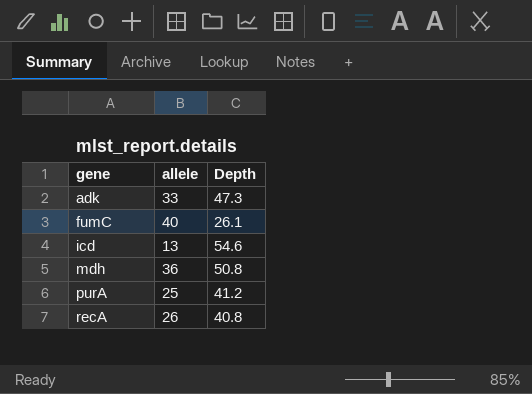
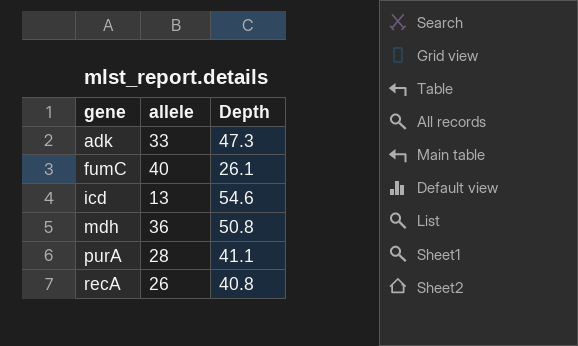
purA | allele: 25 -> 28
purA | Depth: 41.2 -> 41.1

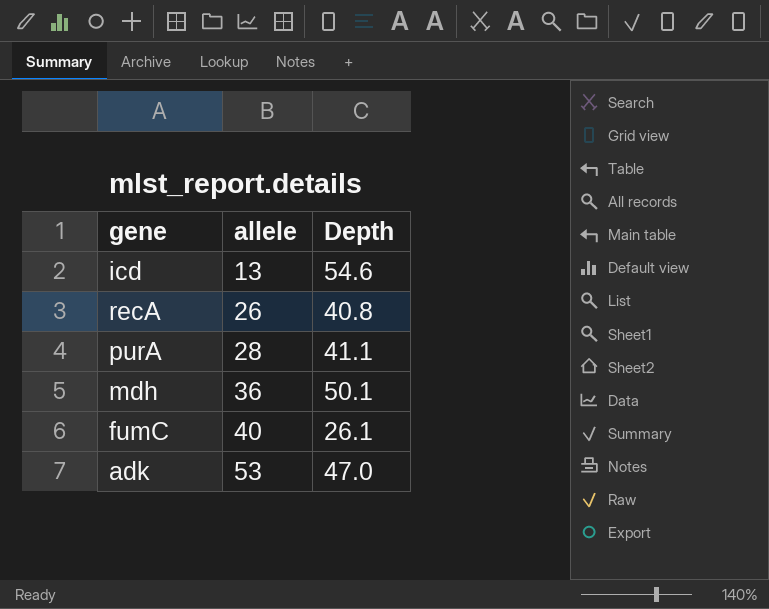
row order: gene ascending -> allele ascending
mdh | Depth: 50.8 -> 50.1
adk | allele: 33 -> 53
adk | Depth: 47.3 -> 47.0

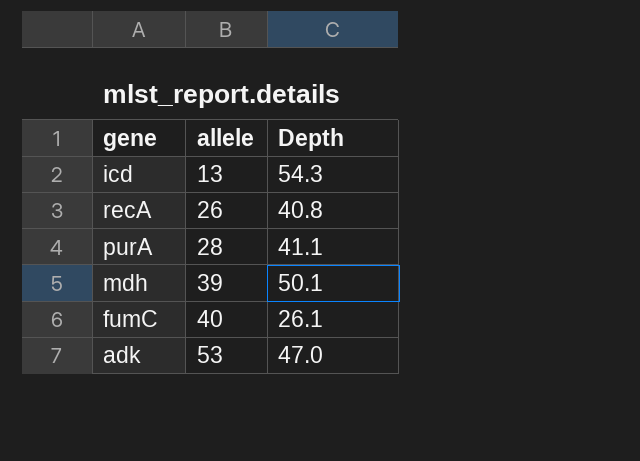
icd | Depth: 54.6 -> 54.3
mdh | allele: 36 -> 39

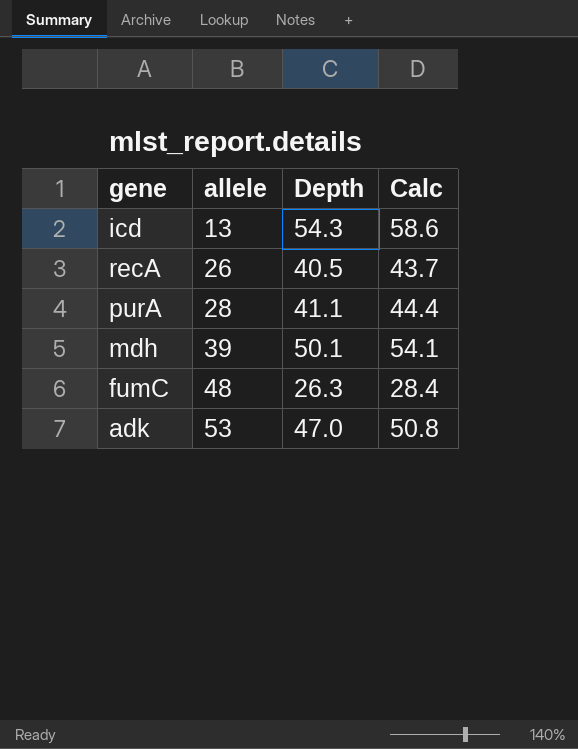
column Calc | formula: none -> [Depth] * 1.08
recA | Depth: 40.8 -> 40.5
fumC | allele: 40 -> 48
fumC | Depth: 26.1 -> 26.3

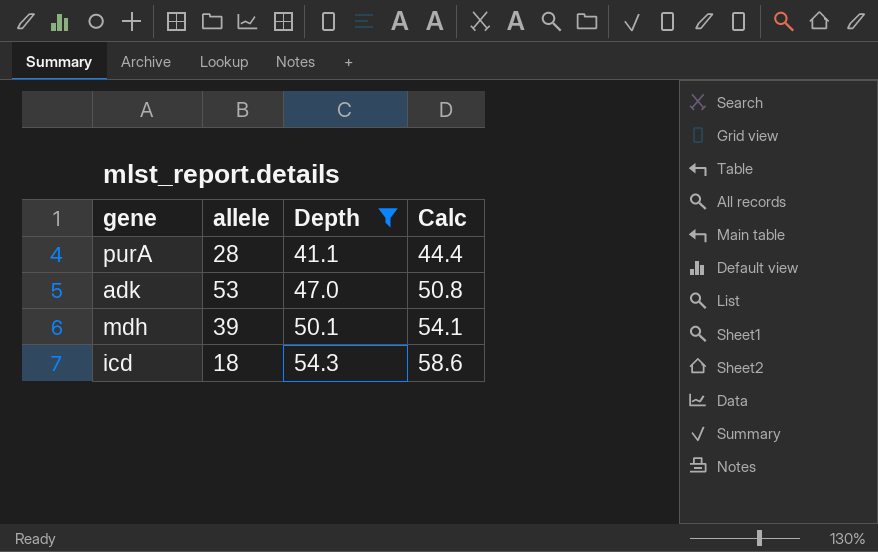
filter: none -> Depth >= 41.1
row order: allele ascending -> Depth ascending
icd | allele: 13 -> 18

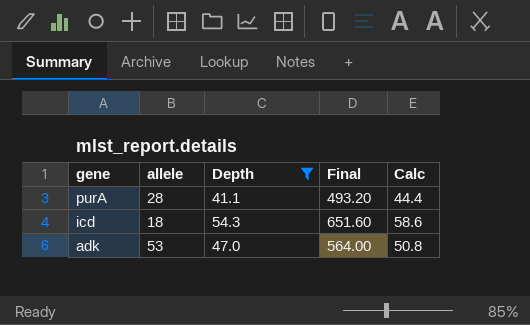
row order: Depth ascending -> gene descending
column Final | formula: none -> [Depth] * 12
row mdh: 39 | 50.1 | 54.1 -> none

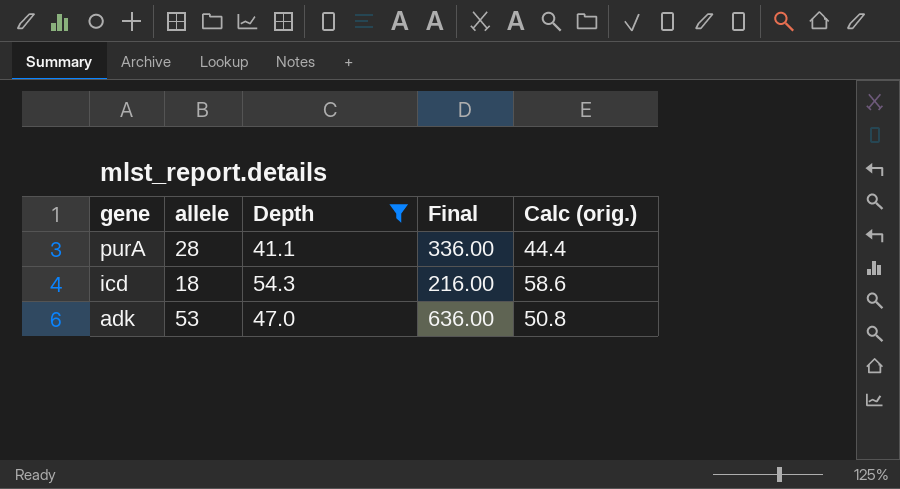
column Final | formula: [Depth] * 12 -> [allele] * 12
column name: Calc -> Calc (orig.)

